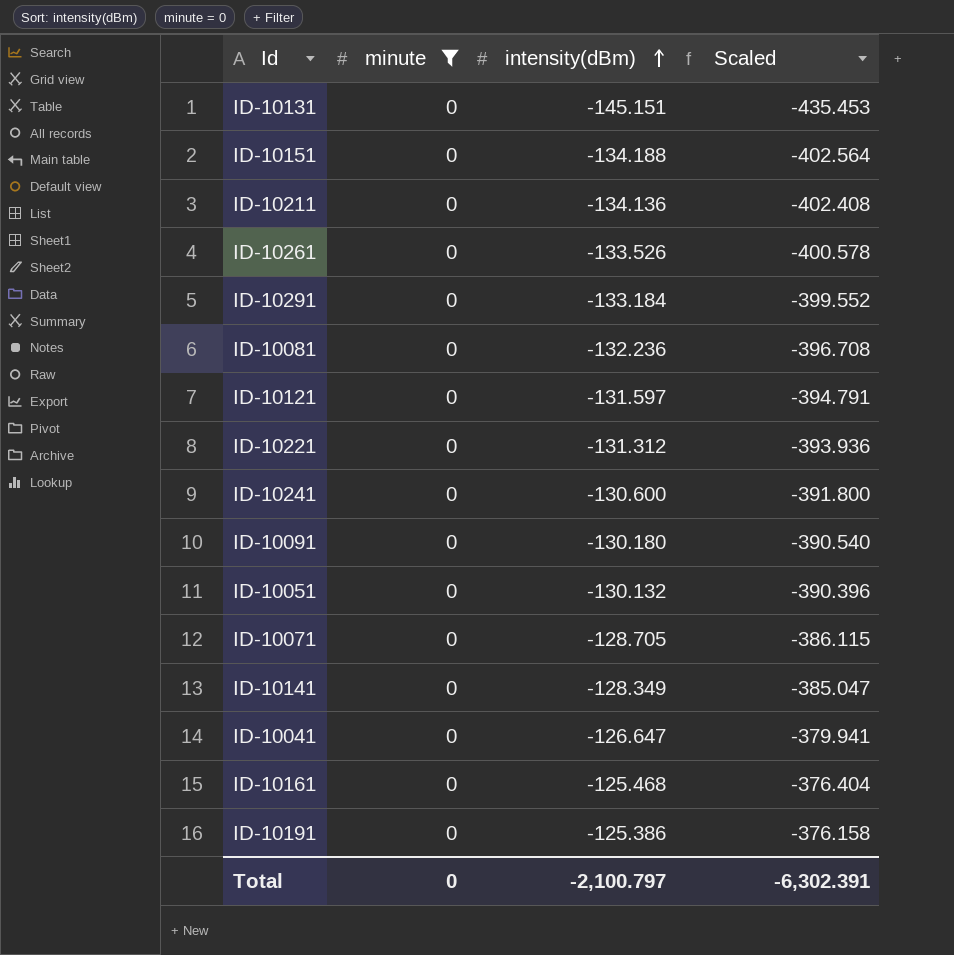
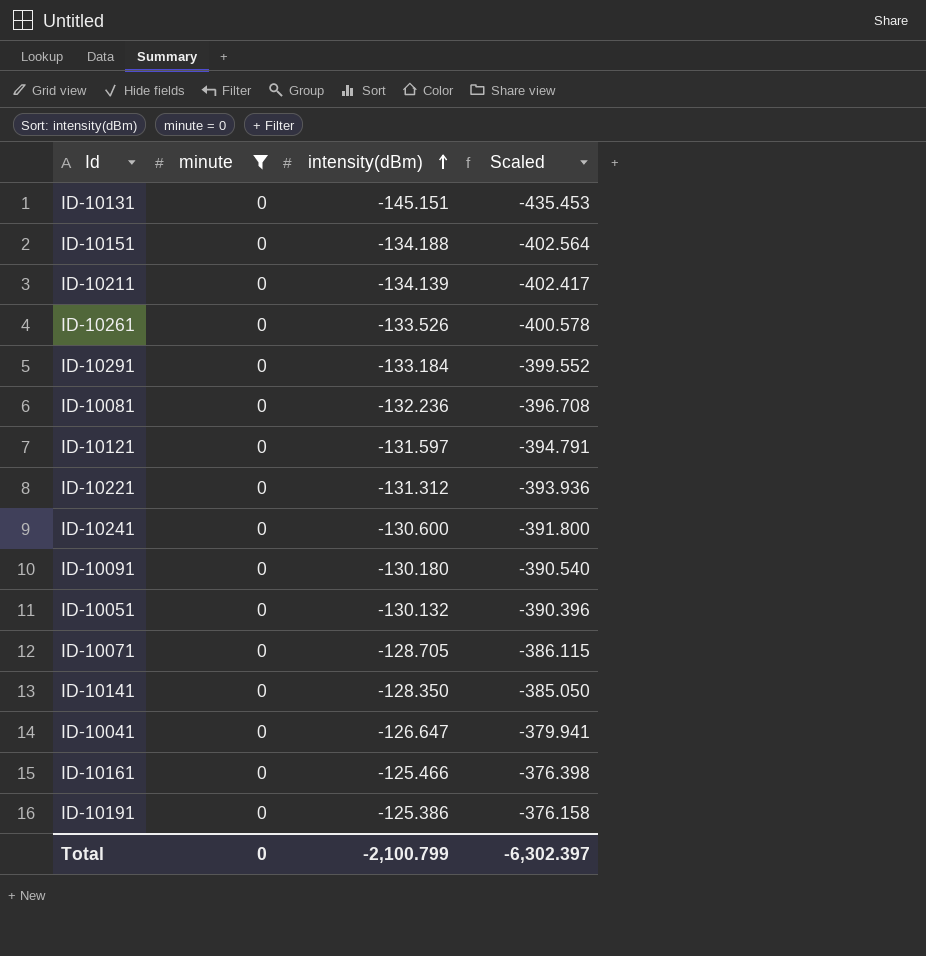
ID-10211 | intensity(dBm): -134.136 -> -134.139
ID-10211 | Scaled: -402.408 -> -402.417
ID-10141 | intensity(dBm): -128.349 -> -128.350
ID-10141 | Scaled: -385.047 -> -385.050
ID-10161 | intensity(dBm): -125.468 -> -125.466
ID-10161 | Scaled: -376.404 -> -376.398
Total | intensity(dBm): -2,100.797 -> -2,100.799
Total | Scaled: -6,302.391 -> -6,302.397

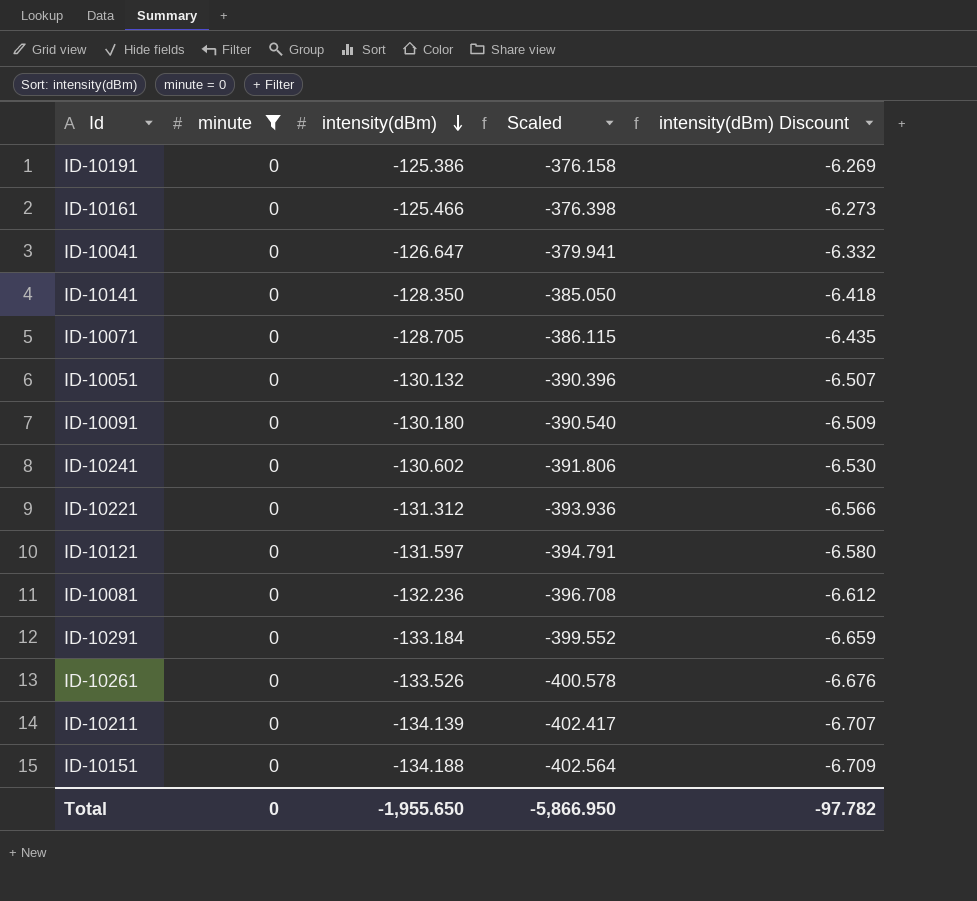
row order: intensity(dBm) ascending -> intensity(dBm) descending
column intensity(dBm) Discount | formula: none -> [intensity(dBm)] * 0.05
row ID-10131: 0 | -145.151 | -435.453 -> none
ID-10241 | intensity(dBm): -130.600 -> -130.602
ID-10241 | Scaled: -391.800 -> -391.806
Total | intensity(dBm): -2,100.799 -> -1,955.650
Total | Scaled: -6,302.397 -> -5,866.950

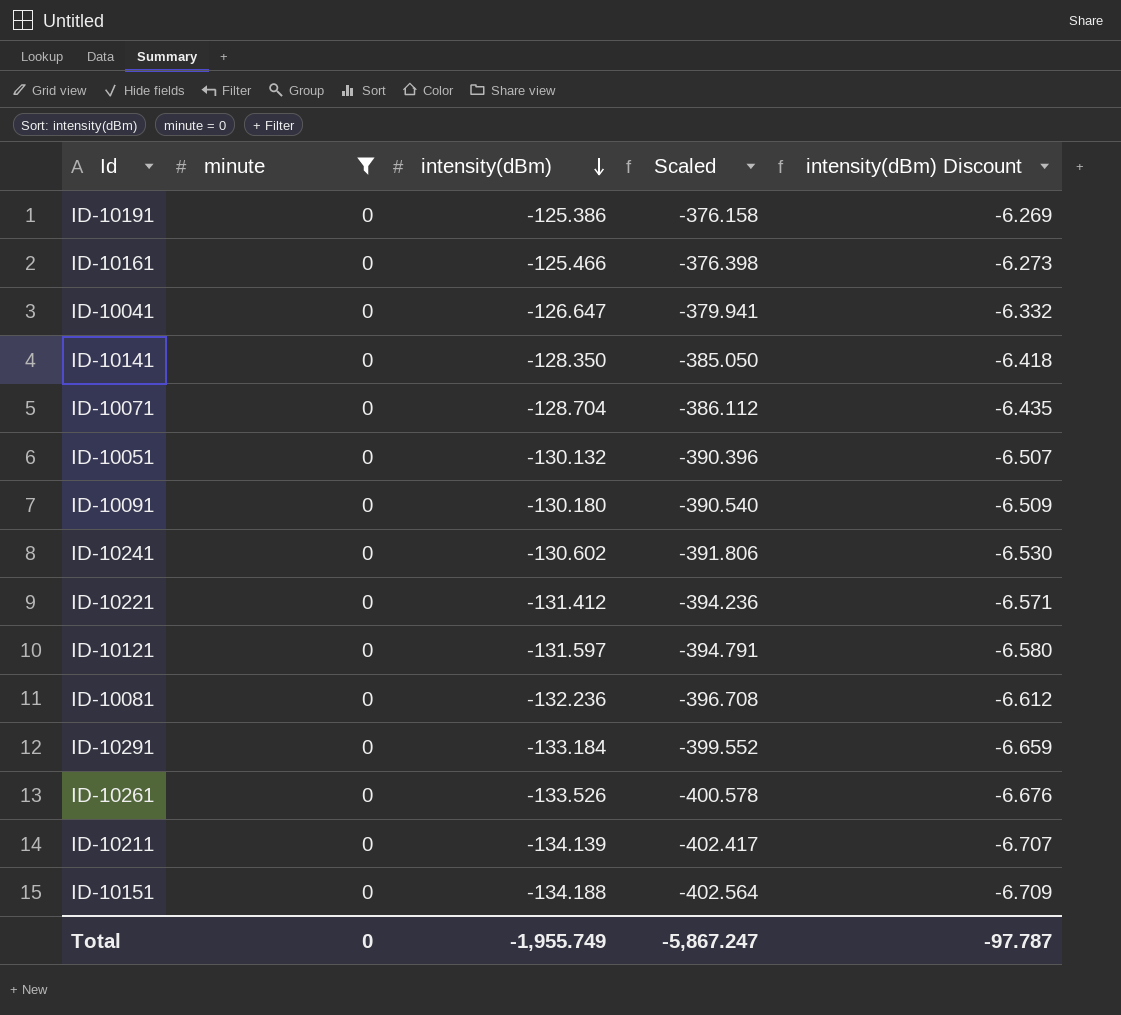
ID-10071 | intensity(dBm): -128.705 -> -128.704
ID-10071 | Scaled: -386.115 -> -386.112
ID-10221 | intensity(dBm): -131.312 -> -131.412
ID-10221 | Scaled: -393.936 -> -394.236
ID-10221 | intensity(dBm) Discount: -6.566 -> -6.571
Total | intensity(dBm): -1,955.650 -> -1,955.749
Total | Scaled: -5,866.950 -> -5,867.247
Total | intensity(dBm) Discount: -97.782 -> -97.787

